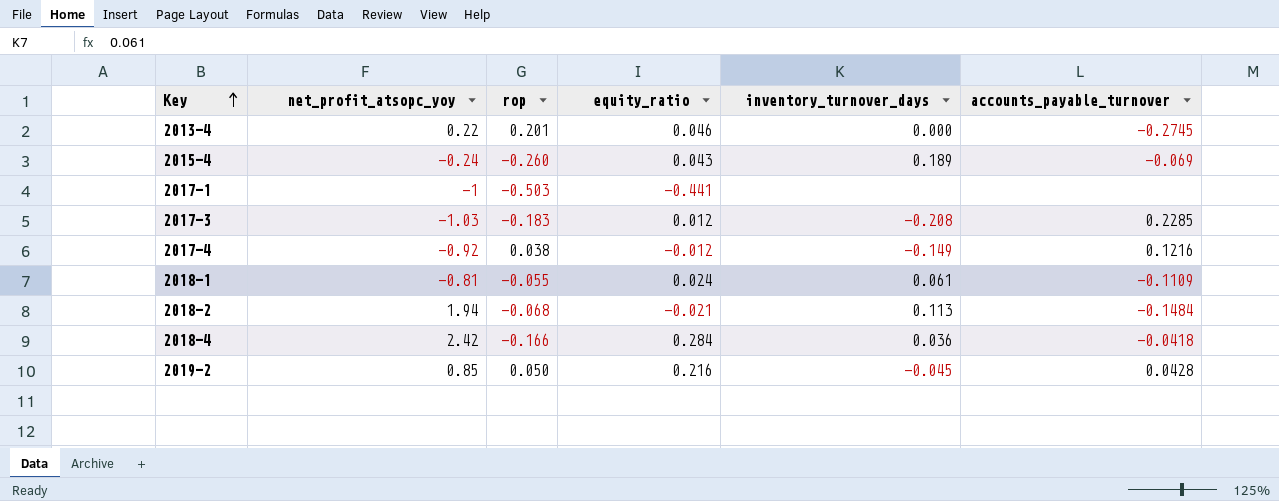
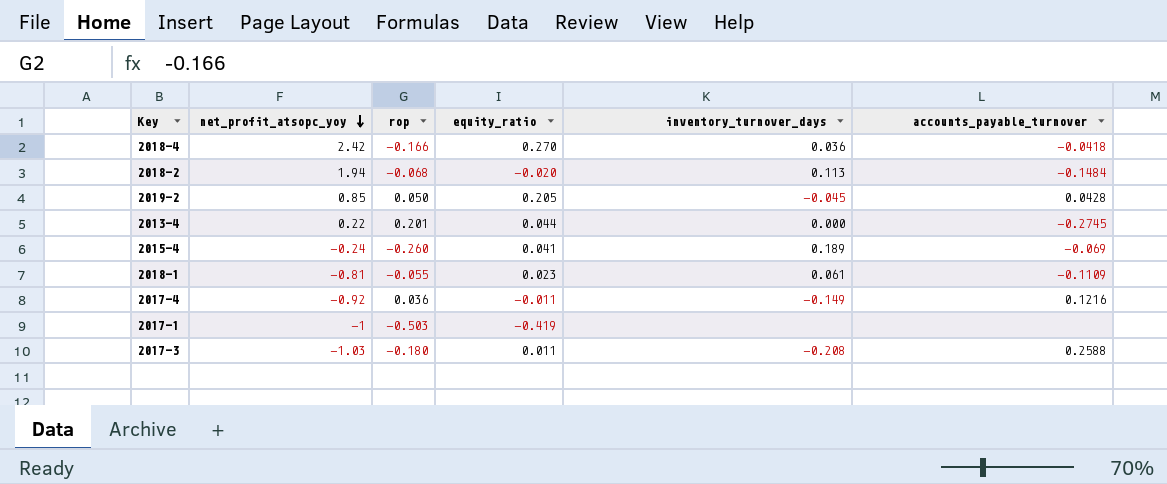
row order: Key ascending -> net_profit_atsopc_yoy descending
2018-4 | equity_ratio: 0.284 -> 0.270
2018-2 | equity_ratio: -0.021 -> -0.020
2019-2 | equity_ratio: 0.216 -> 0.205
2013-4 | equity_ratio: 0.046 -> 0.044
2015-4 | equity_ratio: 0.043 -> 0.041
2018-1 | equity_ratio: 0.024 -> 0.023
2017-4 | rop: 0.038 -> 0.036
2017-4 | equity_ratio: -0.012 -> -0.011
2017-1 | equity_ratio: -0.441 -> -0.419
2017-3 | rop: -0.183 -> -0.180
2017-3 | equity_ratio: 0.012 -> 0.011
2017-3 | accounts_payable_turnover: 0.2285 -> 0.2588

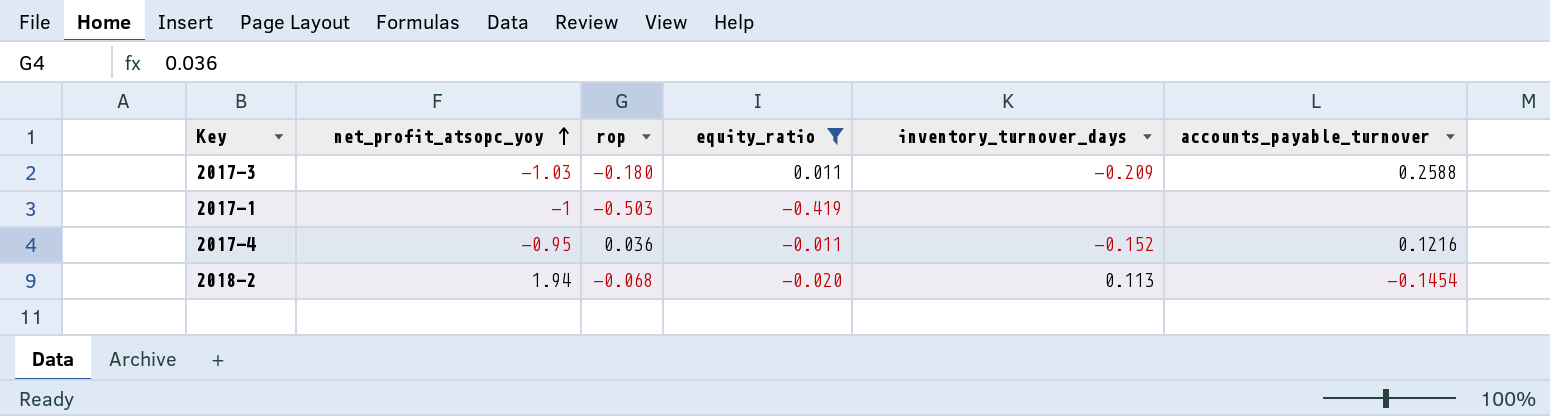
filter: none -> equity_ratio <= 0.011
row order: net_profit_atsopc_yoy descending -> net_profit_atsopc_yoy ascending
2017-3 | inventory_turnover_days: -0.208 -> -0.209
2017-4 | net_profit_atsopc_yoy: -0.92 -> -0.95
2017-4 | inventory_turnover_days: -0.149 -> -0.152
2018-2 | accounts_payable_turnover: -0.1484 -> -0.1454

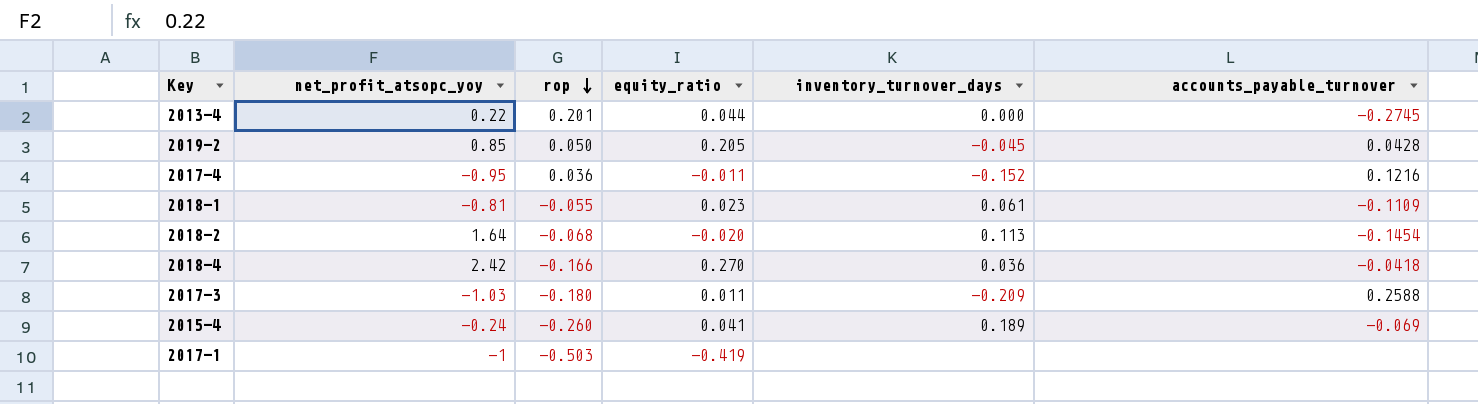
filter: equity_ratio <= 0.011 -> none
row order: net_profit_atsopc_yoy ascending -> rop descending
2018-2 | net_profit_atsopc_yoy: 1.94 -> 1.64

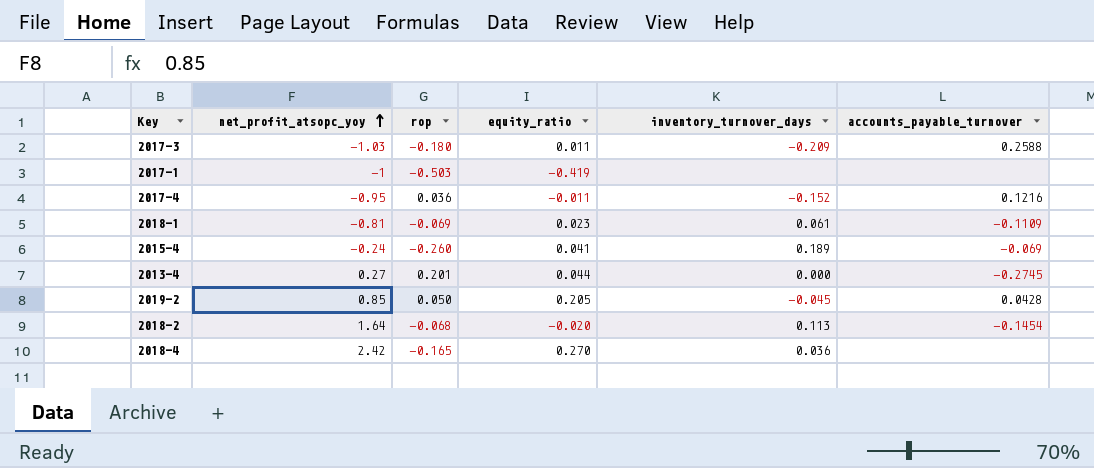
row order: rop descending -> net_profit_atsopc_yoy ascending
2018-1 | rop: -0.055 -> -0.069
2013-4 | net_profit_atsopc_yoy: 0.22 -> 0.27
2018-4 | rop: -0.166 -> -0.165
2018-4 | accounts_payable_turnover: -0.0418 -> none

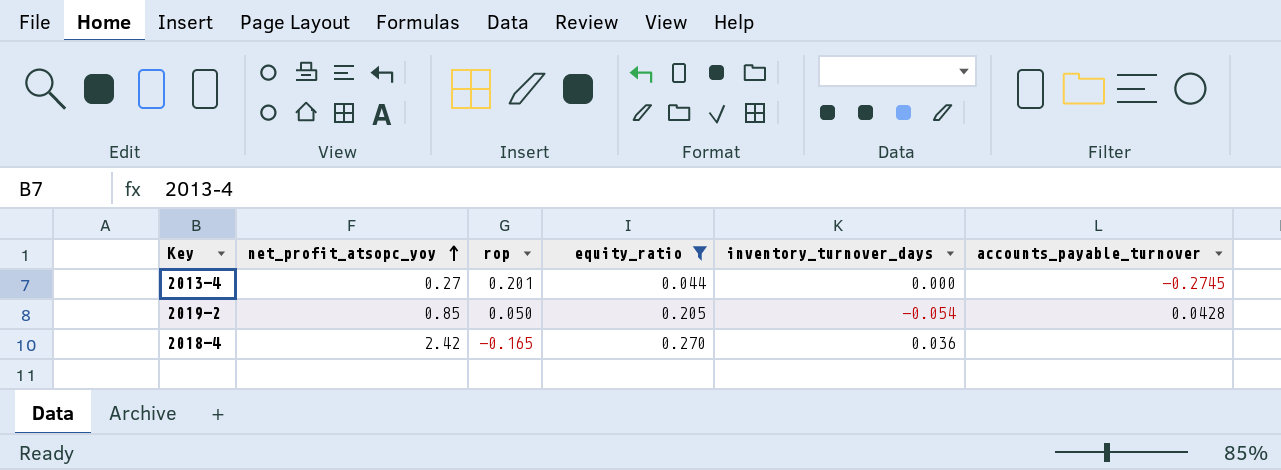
filter: none -> equity_ratio >= 0.044
2019-2 | inventory_turnover_days: -0.045 -> -0.054

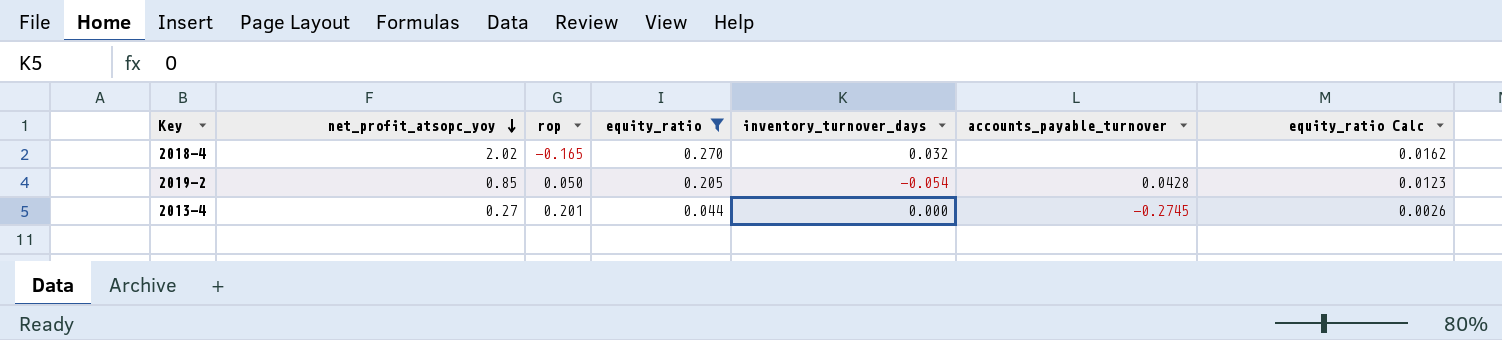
row order: net_profit_atsopc_yoy ascending -> net_profit_atsopc_yoy descending
column equity_ratio Calc | formula: none -> [equity_ratio] * 0.06
2018-4 | net_profit_atsopc_yoy: 2.42 -> 2.02
2018-4 | inventory_turnover_days: 0.036 -> 0.032

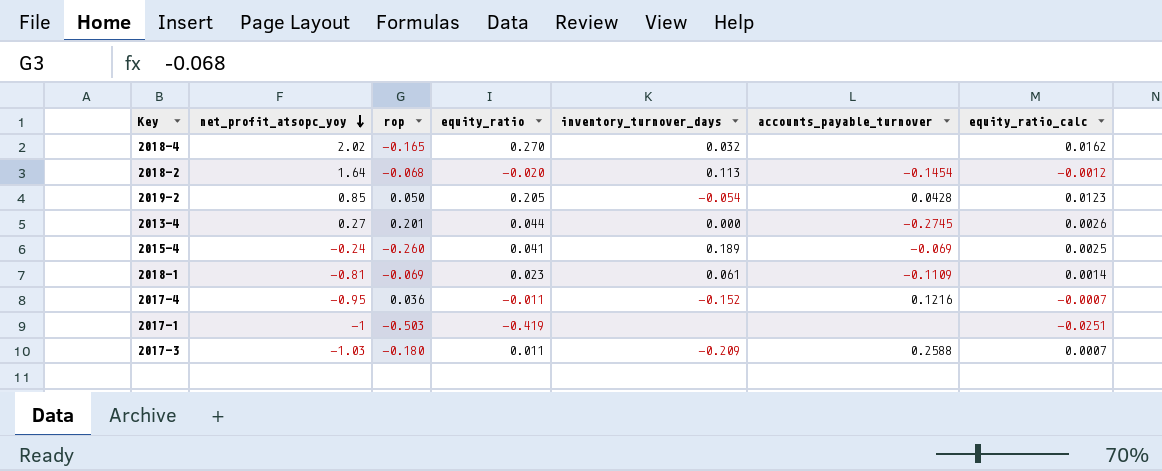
filter: equity_ratio >= 0.044 -> none
column name: equity_ratio Calc -> equity_ratio_calc

